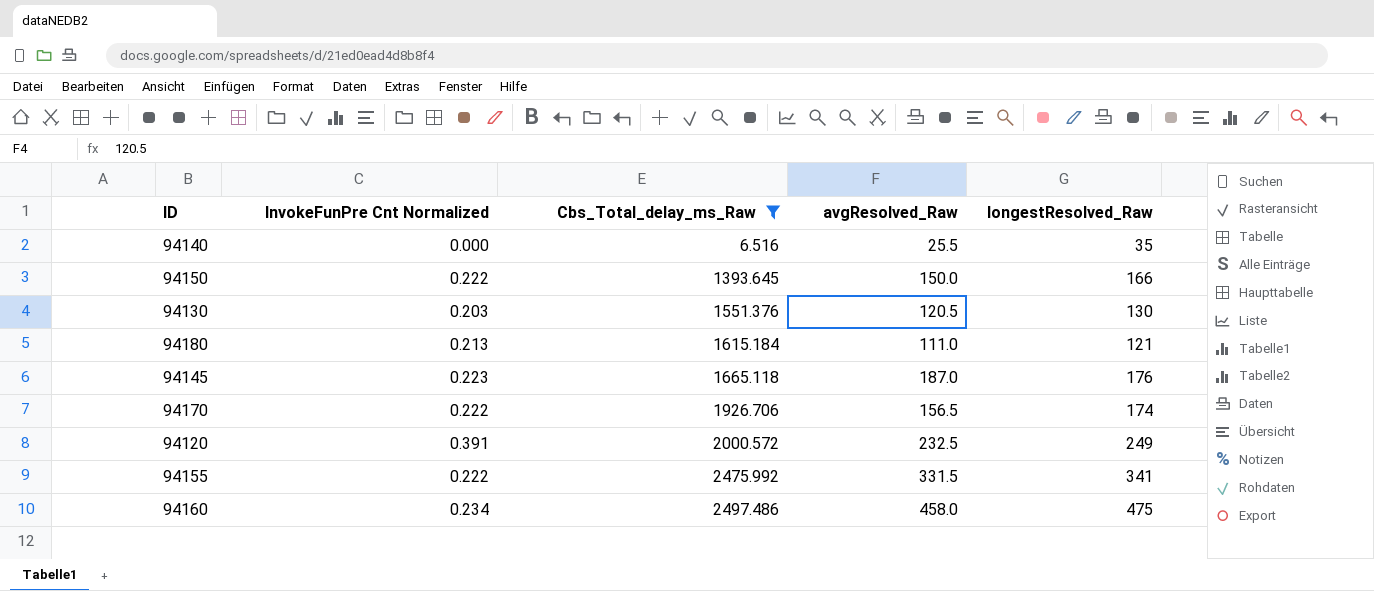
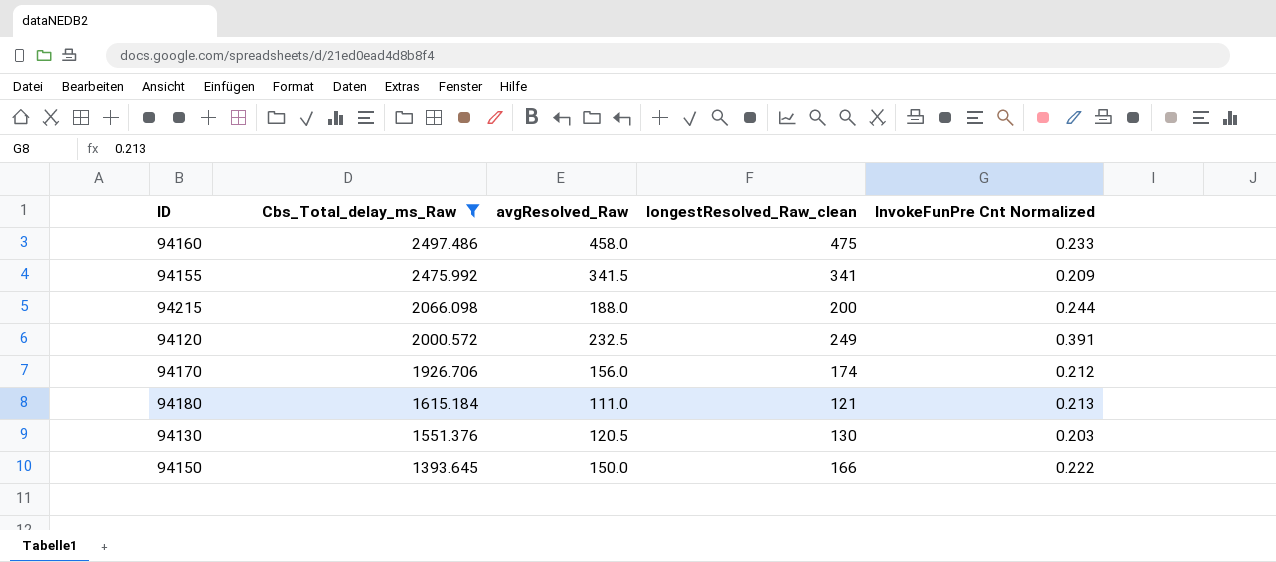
row order: Cbs_Total_delay_ms_Raw ascending -> Cbs_Total_delay_ms_Raw descending
column name: longestResolved_Raw -> longestResolved_Raw_clean
column InvokeFunPre Cnt Normalized | position: 2 -> 5
row 94140: 0.000 | 6.516 | 25.5 | 35 -> none
row 94145: 0.223 | 1665.118 | 187.0 | 176 -> none
94160 | InvokeFunPre Cnt Normalized: 0.234 -> 0.233
94155 | avgResolved_Raw: 331.5 -> 341.5
94155 | InvokeFunPre Cnt Normalized: 0.222 -> 0.209
row 94215: none -> 2066.098 | 188.0 | 200 | 0.244
94170 | avgResolved_Raw: 156.5 -> 156.0
94170 | InvokeFunPre Cnt Normalized: 0.222 -> 0.212

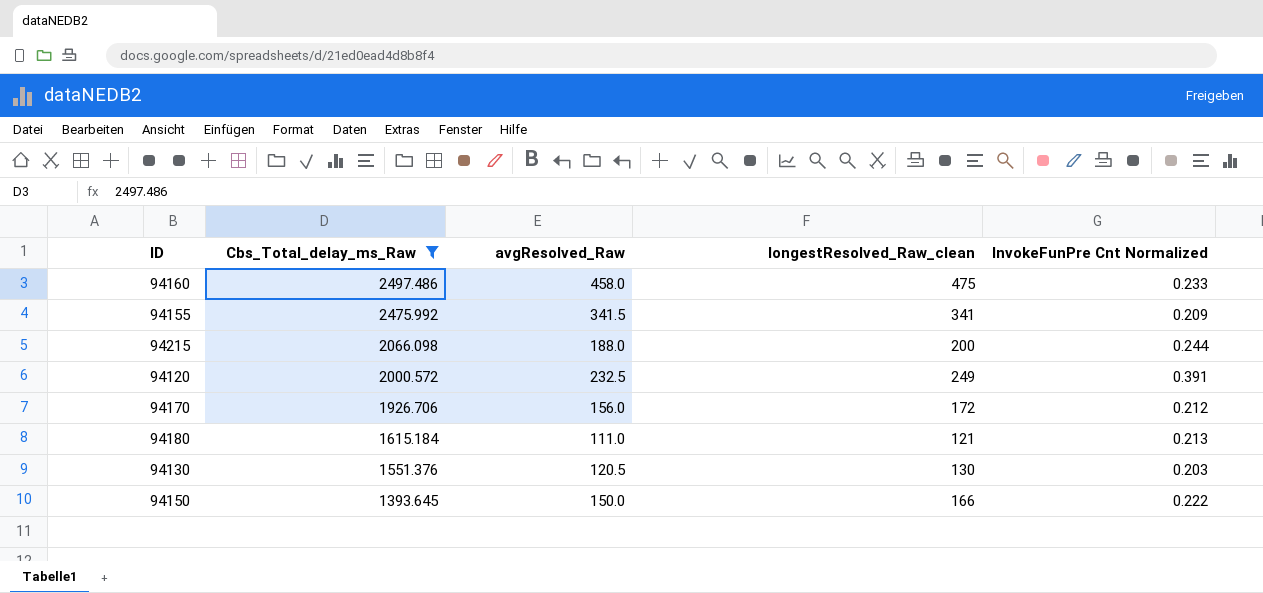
94170 | longestResolved_Raw_clean: 174 -> 172

